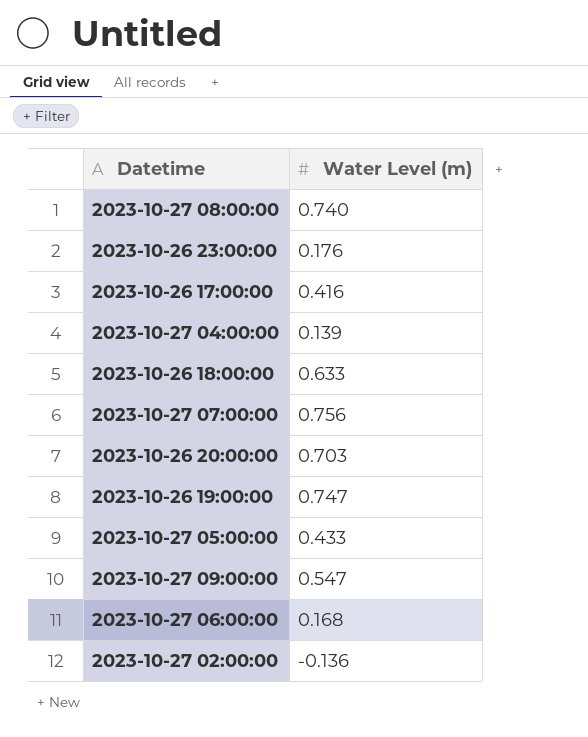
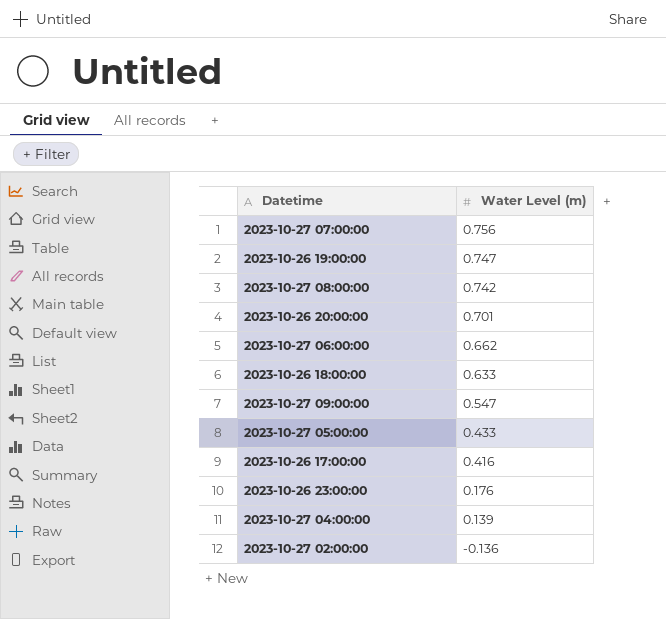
row order: none -> Water Level (m) descending
2023-10-27 08:00:00 | Water Level (m): 0.740 -> 0.742
2023-10-26 20:00:00 | Water Level (m): 0.703 -> 0.701
2023-10-27 06:00:00 | Water Level (m): 0.168 -> 0.662

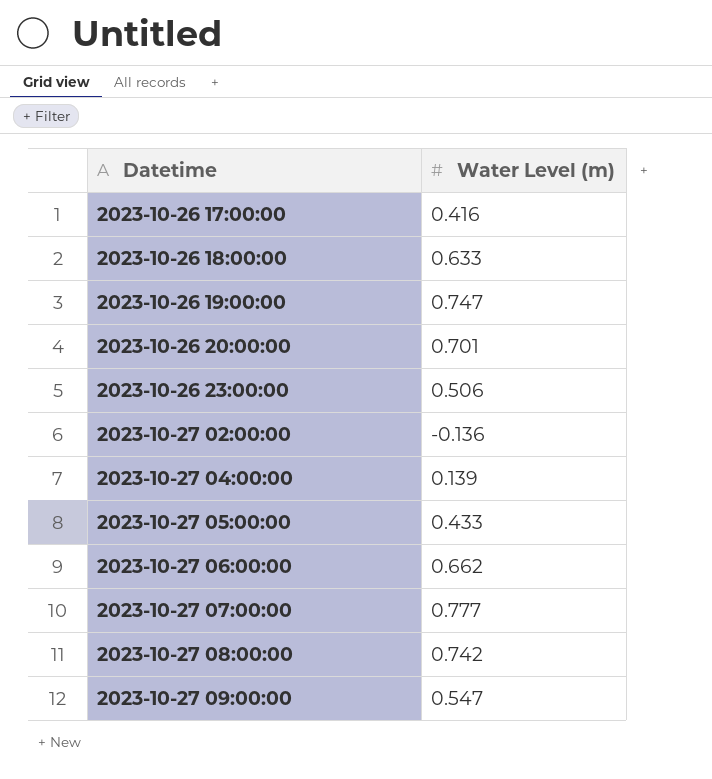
row order: Water Level (m) descending -> Datetime ascending
2023-10-26 23:00:00 | Water Level (m): 0.176 -> 0.506
2023-10-27 07:00:00 | Water Level (m): 0.756 -> 0.777

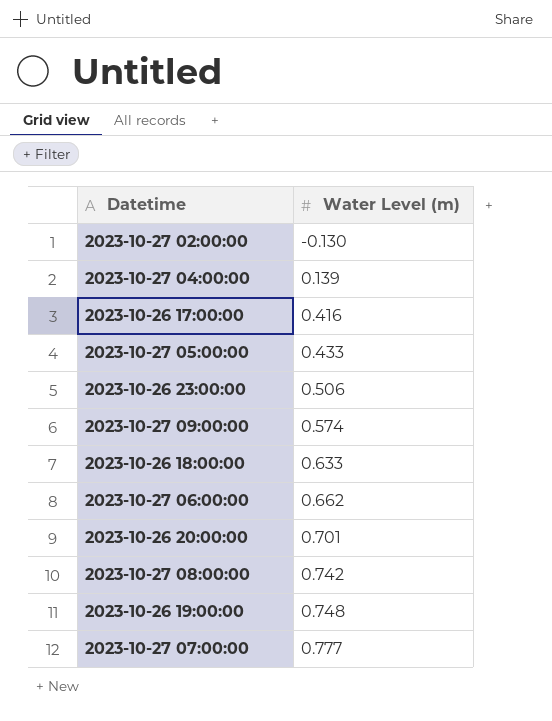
row order: Datetime ascending -> Water Level (m) ascending
2023-10-27 02:00:00 | Water Level (m): -0.136 -> -0.130
2023-10-27 09:00:00 | Water Level (m): 0.547 -> 0.574
2023-10-26 19:00:00 | Water Level (m): 0.747 -> 0.748

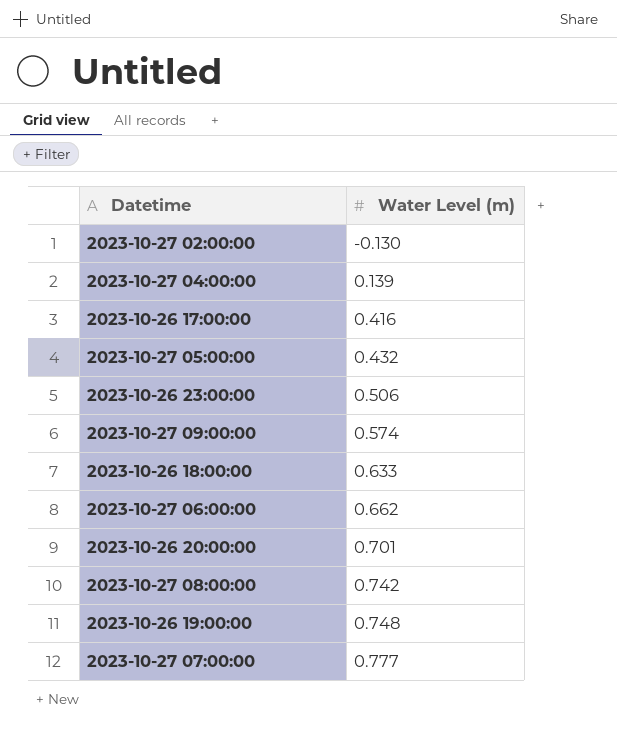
2023-10-27 05:00:00 | Water Level (m): 0.433 -> 0.432

